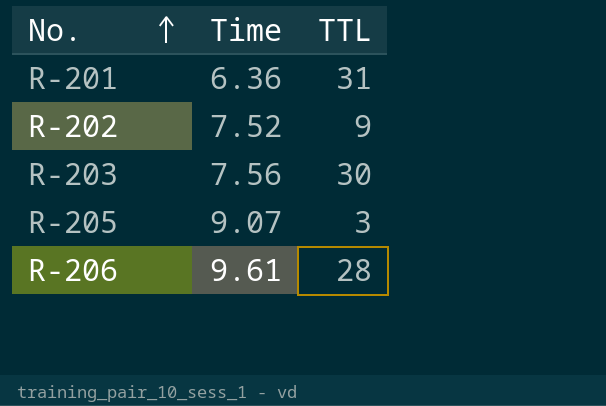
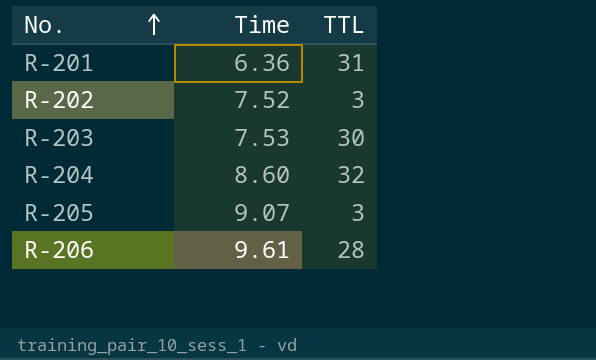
R-202 | TTL: 9 -> 3
R-203 | Time: 7.56 -> 7.53
row R-204: none -> 8.60 | 32

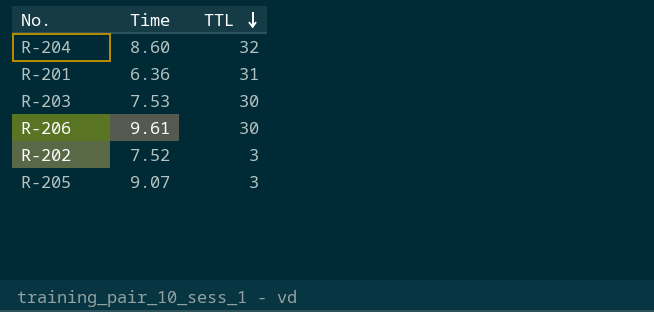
row order: No. ascending -> TTL descending
R-206 | TTL: 28 -> 30

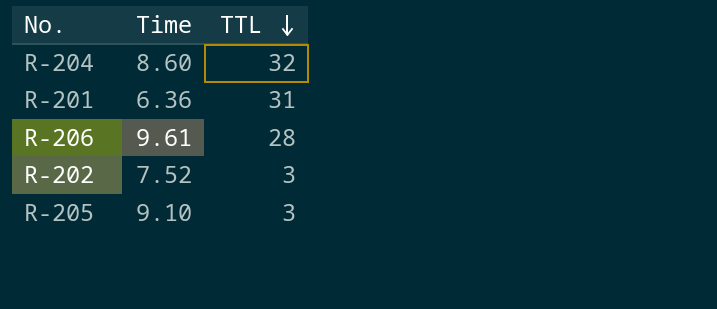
row R-203: 7.53 | 30 -> none
R-206 | TTL: 30 -> 28
R-205 | Time: 9.07 -> 9.10

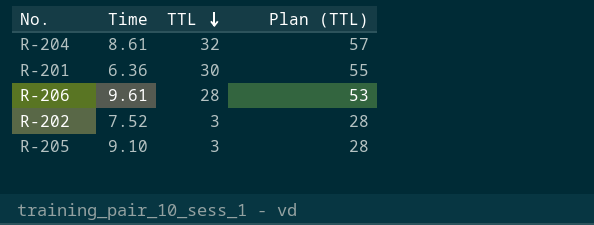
column Plan (TTL) | formula: none -> [TTL] + 25
R-204 | Time: 8.60 -> 8.61
R-201 | TTL: 31 -> 30

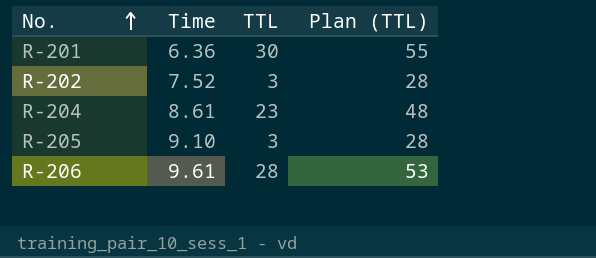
row order: TTL descending -> No. ascending
R-204 | TTL: 32 -> 23
R-204 | Plan (TTL): 57 -> 48

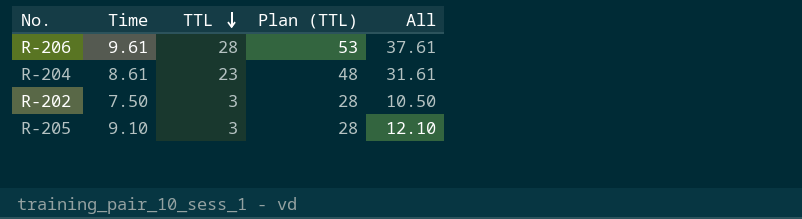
row order: No. ascending -> TTL descending
column All | formula: none -> [Time] + [TTL]
row R-201: 6.36 | 30 | 55 -> none
R-202 | Time: 7.52 -> 7.50

